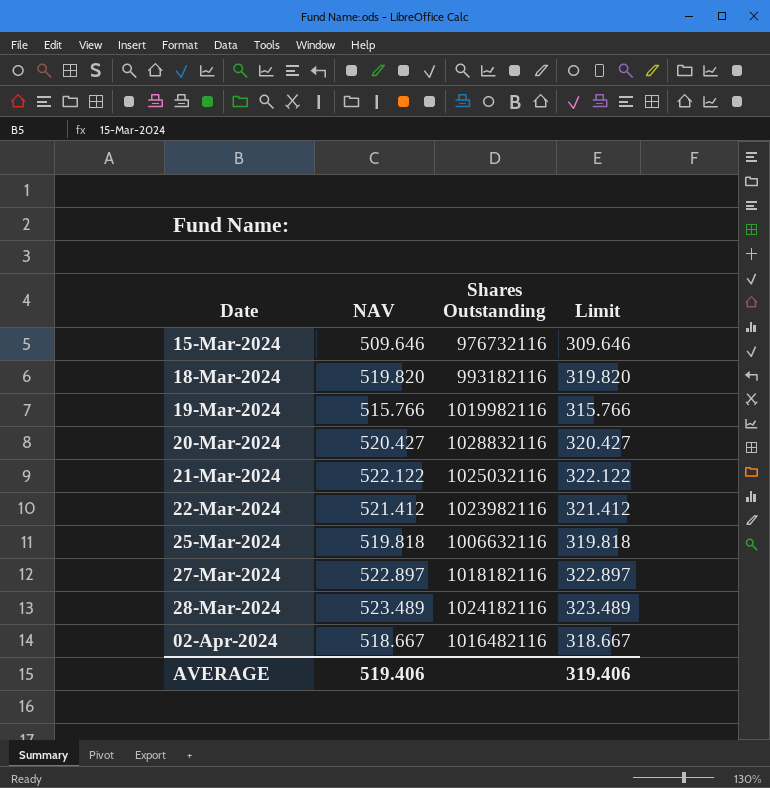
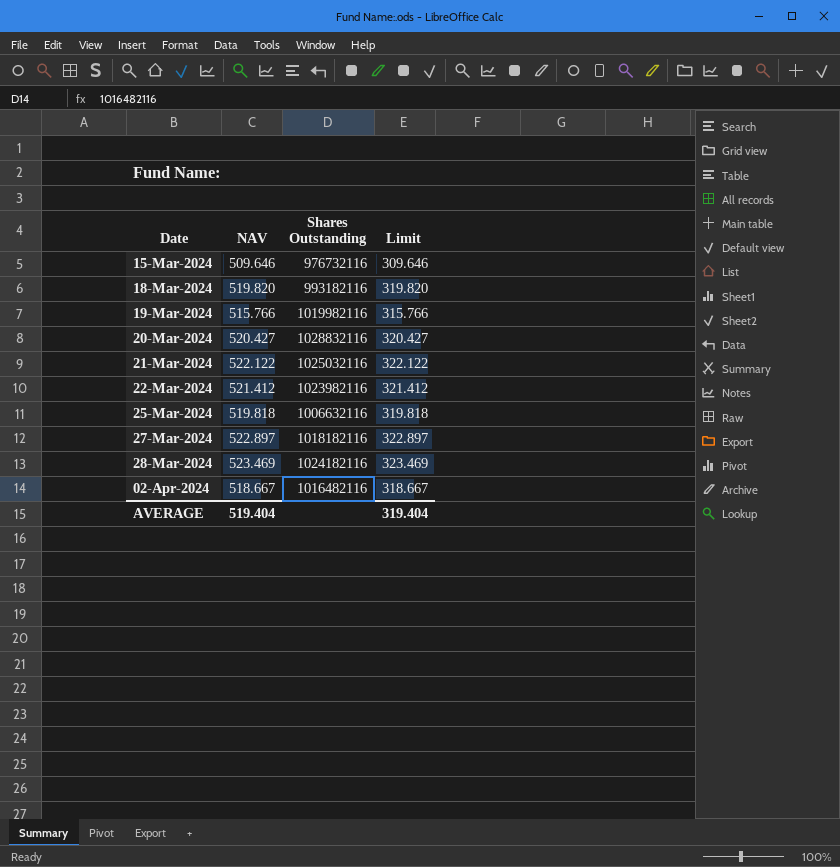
28-Mar-2024 | NAV: 523.489 -> 523.469
28-Mar-2024 | Limit: 323.489 -> 323.469
AVERAGE | NAV: 519.406 -> 519.404
AVERAGE | Limit: 319.406 -> 319.404

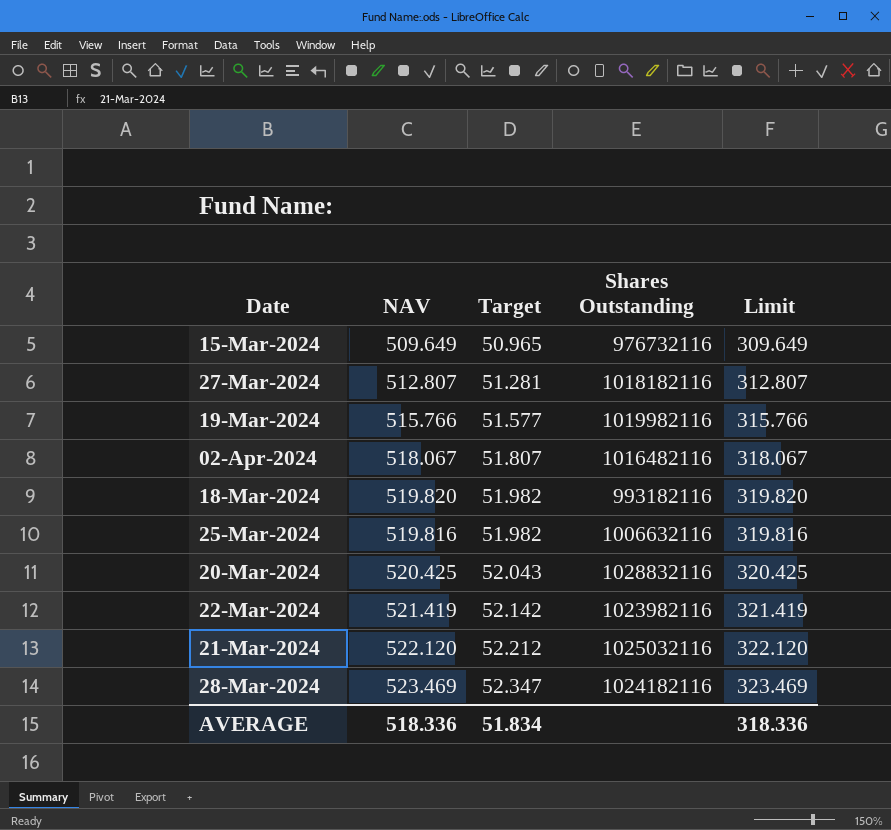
row order: Date ascending -> Target ascending
column Target | formula: none -> [NAV] * 0.1
15-Mar-2024 | NAV: 509.646 -> 509.649
15-Mar-2024 | Limit: 309.646 -> 309.649
27-Mar-2024 | NAV: 522.897 -> 512.807
27-Mar-2024 | Limit: 322.897 -> 312.807
02-Apr-2024 | NAV: 518.667 -> 518.067
02-Apr-2024 | Limit: 318.667 -> 318.067
25-Mar-2024 | NAV: 519.818 -> 519.816
25-Mar-2024 | Limit: 319.818 -> 319.816
20-Mar-2024 | NAV: 520.427 -> 520.425
20-Mar-2024 | Limit: 320.427 -> 320.425
22-Mar-2024 | NAV: 521.412 -> 521.419
22-Mar-2024 | Limit: 321.412 -> 321.419
21-Mar-2024 | NAV: 522.122 -> 522.120
21-Mar-2024 | Limit: 322.122 -> 322.120
AVERAGE | NAV: 519.404 -> 518.336
AVERAGE | Limit: 319.404 -> 318.336

